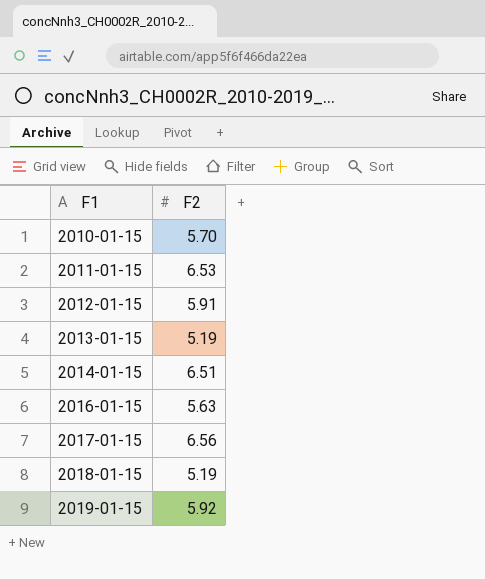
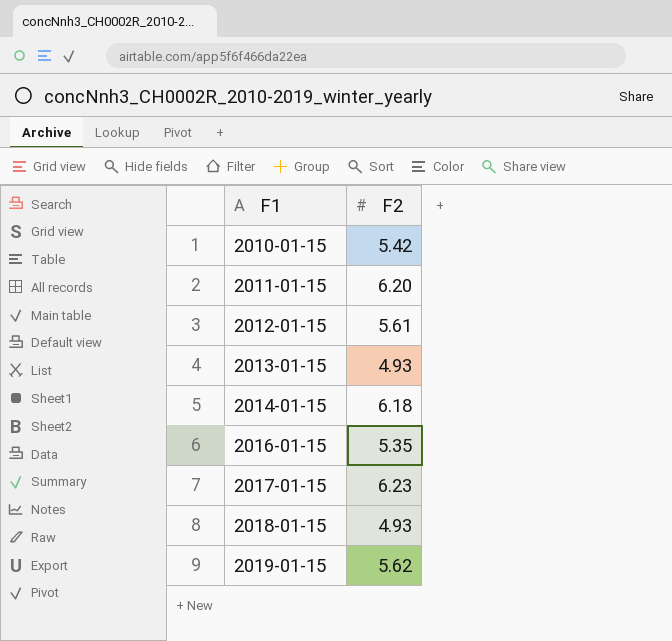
2010-01-15 | F2: 5.70 -> 5.42
2011-01-15 | F2: 6.53 -> 6.20
2012-01-15 | F2: 5.91 -> 5.61
2013-01-15 | F2: 5.19 -> 4.93
2014-01-15 | F2: 6.51 -> 6.18
2016-01-15 | F2: 5.63 -> 5.35
2017-01-15 | F2: 6.56 -> 6.23
2018-01-15 | F2: 5.19 -> 4.93
2019-01-15 | F2: 5.92 -> 5.62

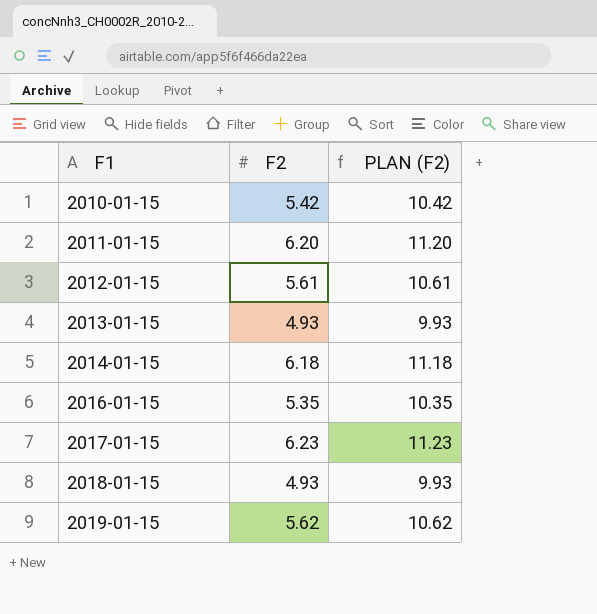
column PLAN (F2) | formula: none -> [F2] + 5

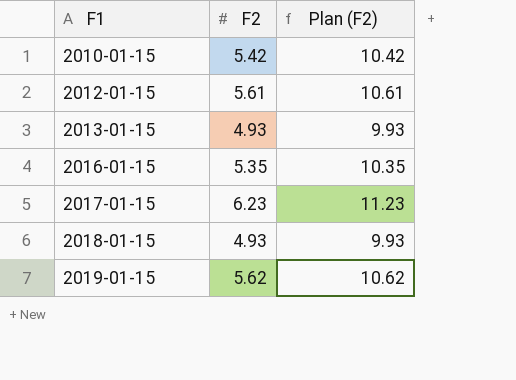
column name: PLAN (F2) -> Plan (F2)
row 2011-01-15: 6.20 | 11.20 -> none
row 2014-01-15: 6.18 | 11.18 -> none

